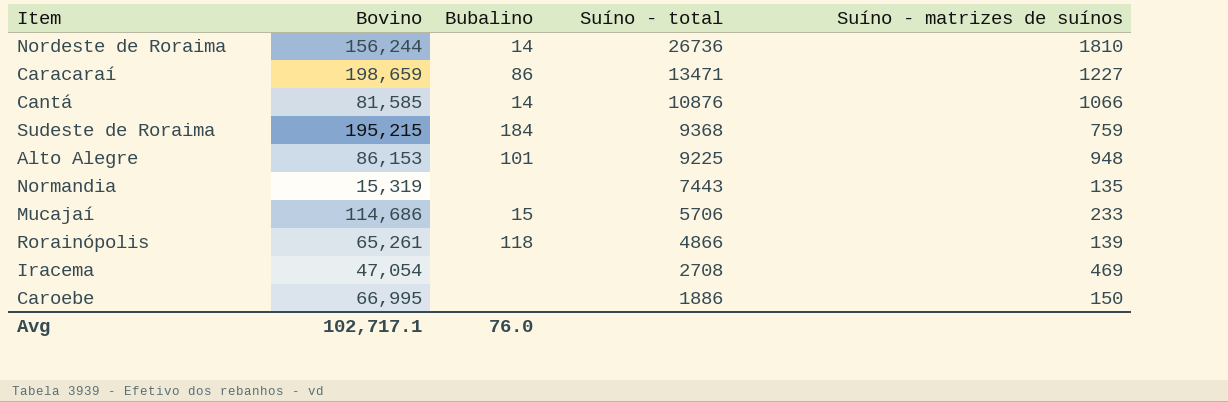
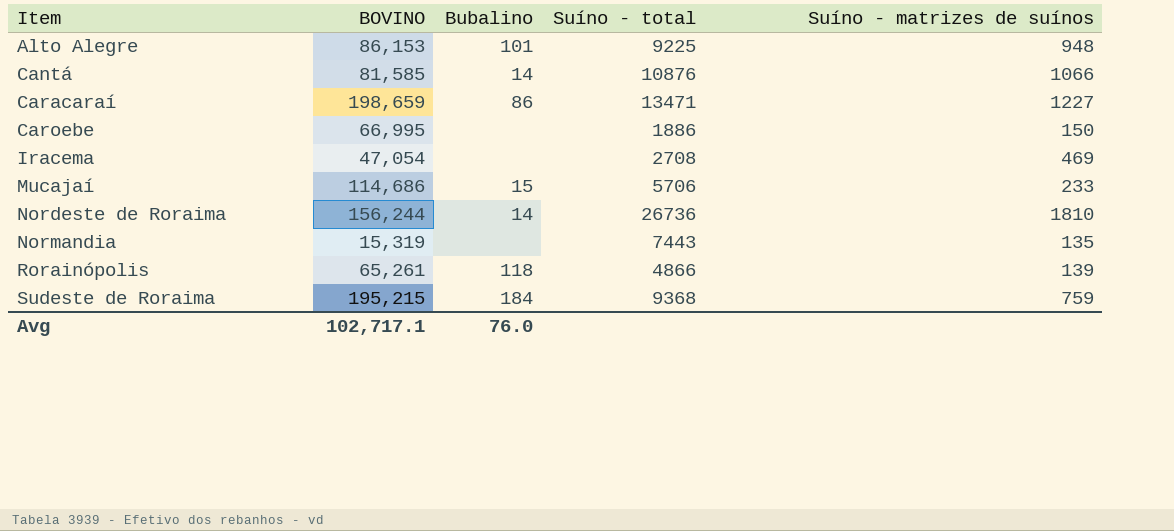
row order: Suíno - total descending -> Item ascending
column name: Bovino -> BOVINO

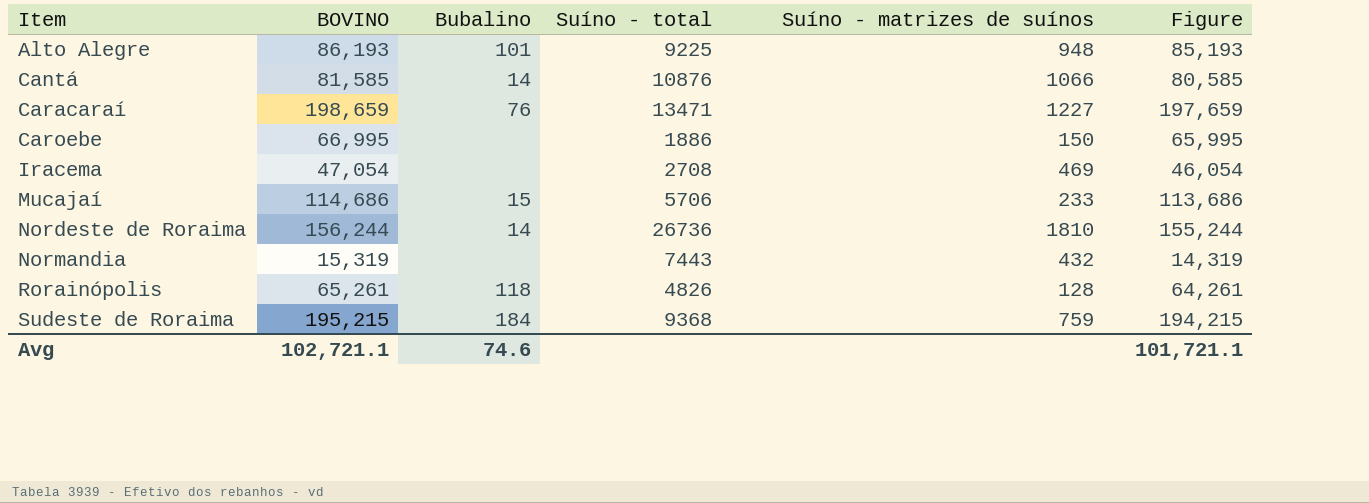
column Figure | formula: none -> [BOVINO] - 1000
Alto Alegre | BOVINO: 86,153 -> 86,193
Caracaraí | Bubalino: 86 -> 76
Normandia | Suíno - matrizes de suínos: 135 -> 432
Rorainópolis | Suíno - total: 4866 -> 4826
Rorainópolis | Suíno - matrizes de suínos: 139 -> 128
Avg | BOVINO: 102,717.1 -> 102,721.1
Avg | Bubalino: 76.0 -> 74.6

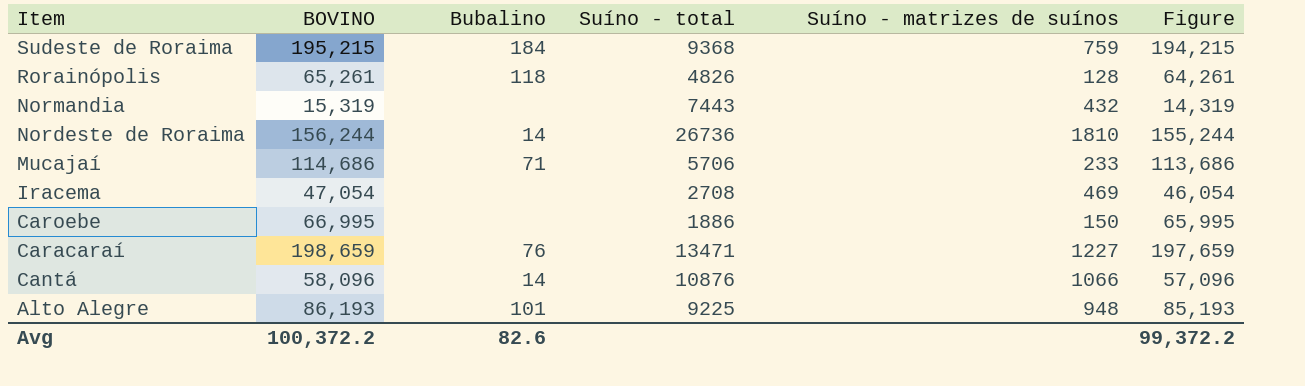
row order: Item ascending -> Item descending
Mucajaí | Bubalino: 15 -> 71
Cantá | BOVINO: 81,585 -> 58,096
Cantá | Figure: 80,585 -> 57,096
Avg | BOVINO: 102,721.1 -> 100,372.2
Avg | Bubalino: 74.6 -> 82.6
Avg | Figure: 101,721.1 -> 99,372.2

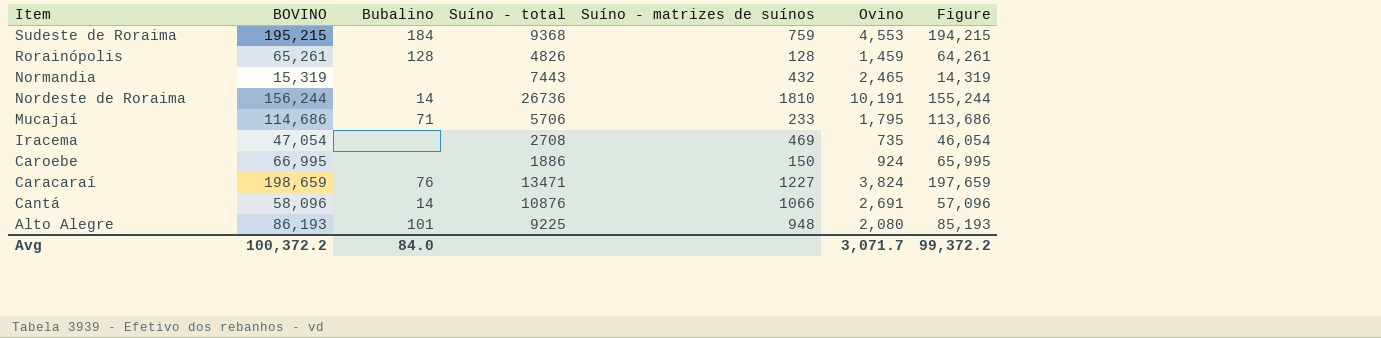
column Ovino | position: none -> 6
Rorainópolis | Bubalino: 118 -> 128
Avg | Bubalino: 82.6 -> 84.0

